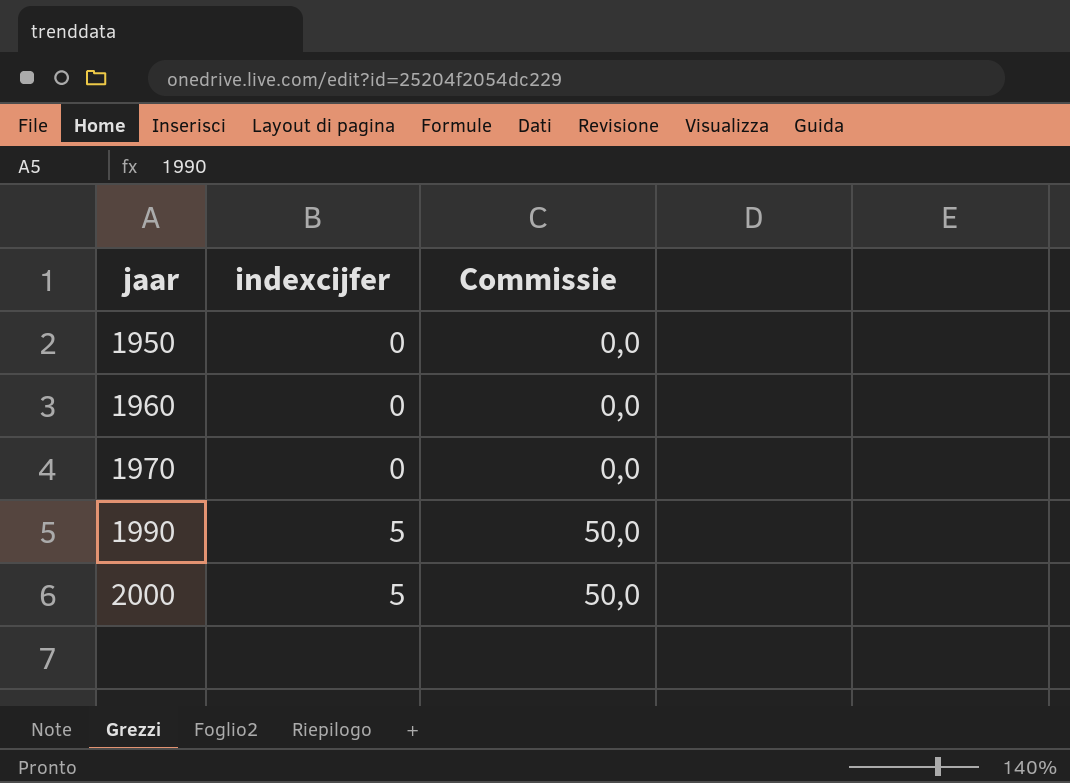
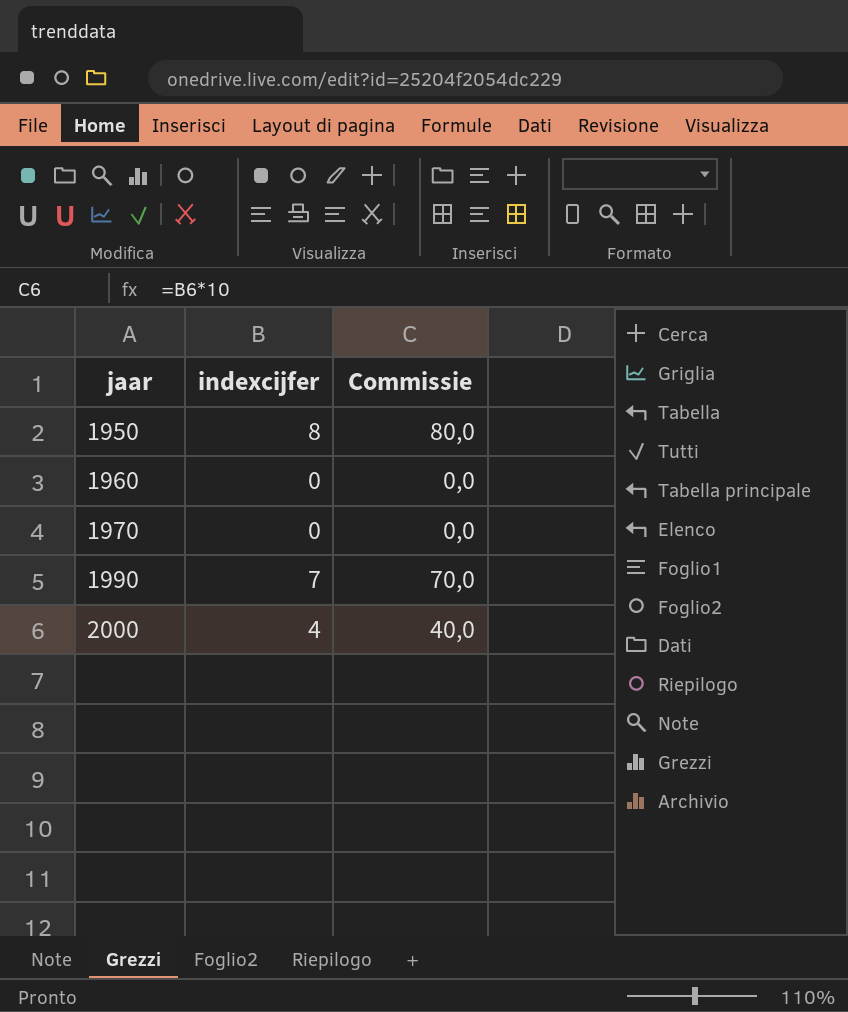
1950 | indexcijfer: 0 -> 8
1950 | Commissie: 0,0 -> 80,0
1990 | indexcijfer: 5 -> 7
1990 | Commissie: 50,0 -> 70,0
2000 | indexcijfer: 5 -> 4
2000 | Commissie: 50,0 -> 40,0

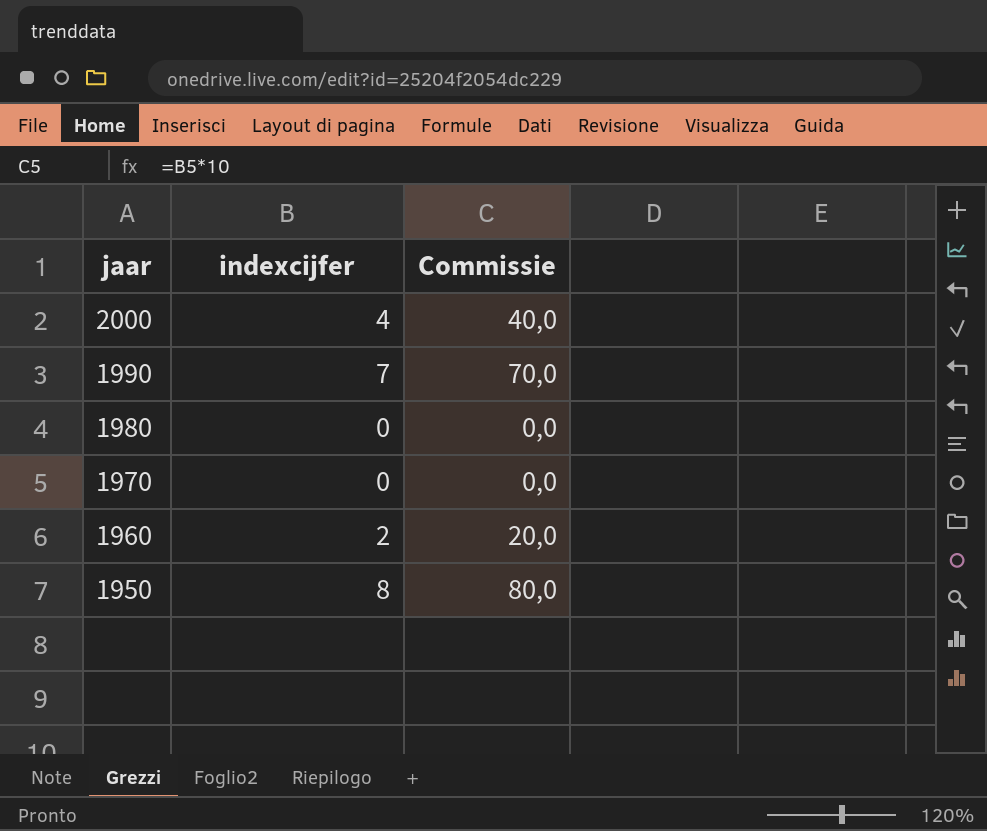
row order: jaar ascending -> jaar descending
row 1980: none -> 0 | 0,0
1960 | indexcijfer: 0 -> 2
1960 | Commissie: 0,0 -> 20,0

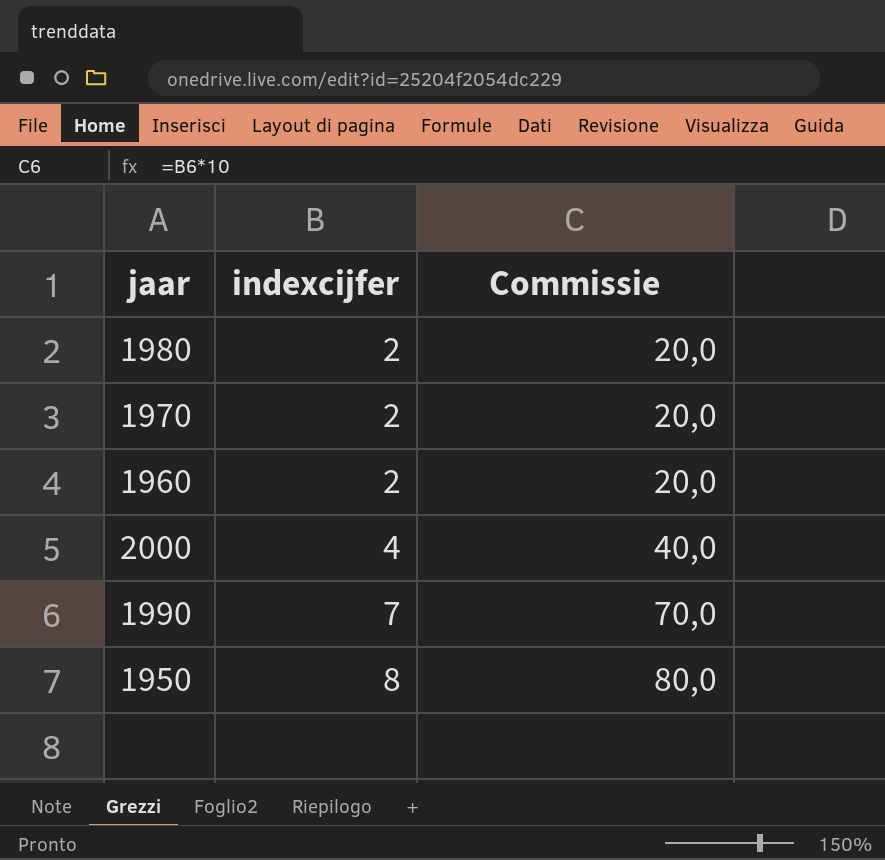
row order: jaar descending -> indexcijfer ascending
1980 | indexcijfer: 0 -> 2
1980 | Commissie: 0,0 -> 20,0
1970 | indexcijfer: 0 -> 2
1970 | Commissie: 0,0 -> 20,0

